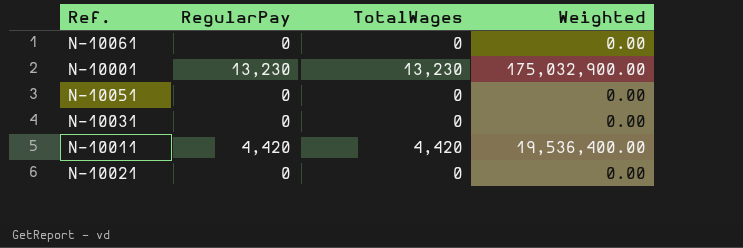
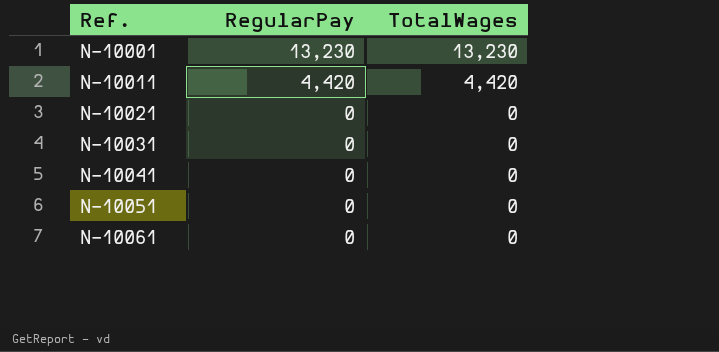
row order: none -> Ref. ascending
column Weighted | formula: [RegularPay] * [TotalWages] -> none
row N-10041: none -> 0 | 0

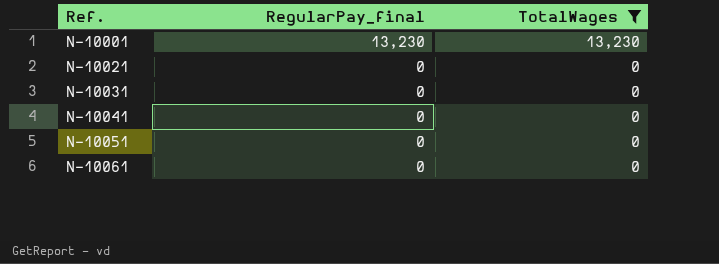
filter: none -> TotalWages != 4,420
column name: RegularPay -> RegularPay_final

